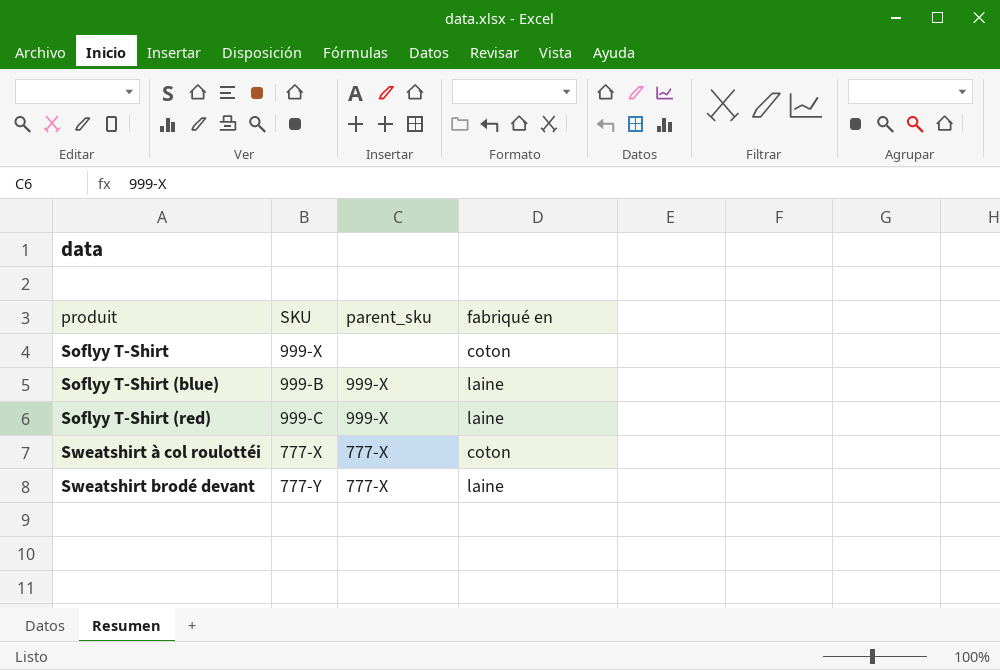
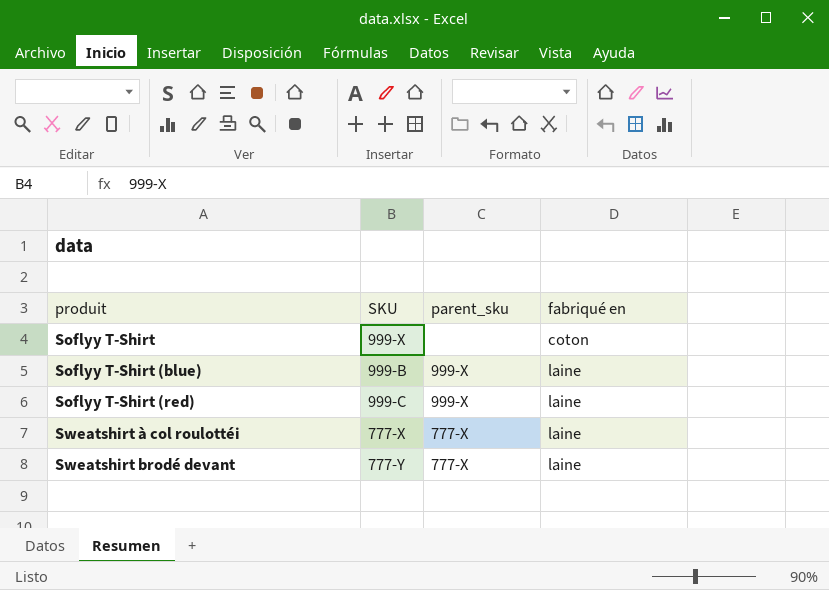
Sweatshirt à col roulottéi | fabriqué en: coton -> laine

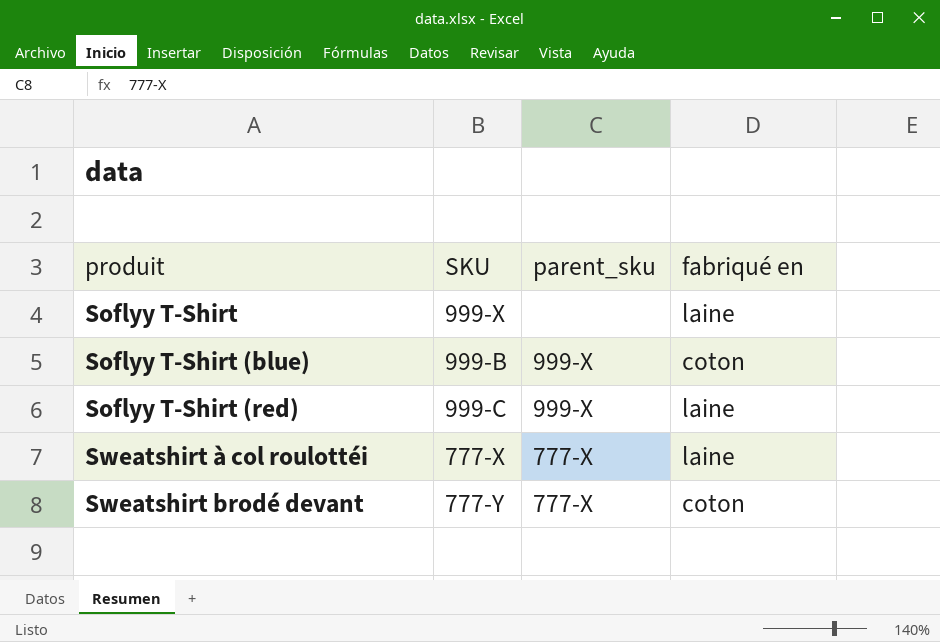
Soflyy T-Shirt | fabriqué en: coton -> laine
Soflyy T-Shirt (blue) | fabriqué en: laine -> coton
Sweatshirt brodé devant | fabriqué en: laine -> coton

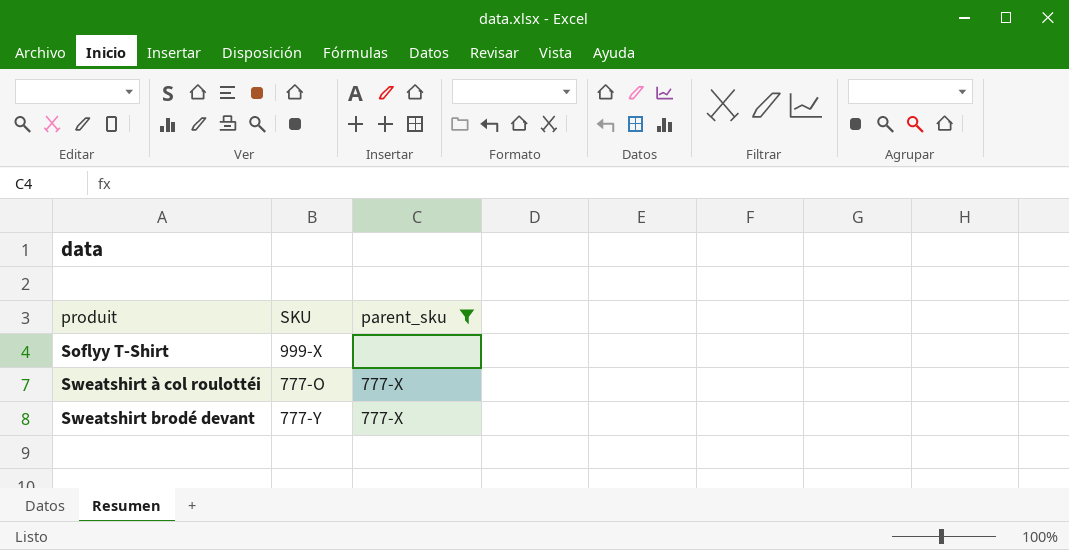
filter: none -> parent_sku != 999-X
column fabriqué en | position: 4 -> none
Sweatshirt à col roulottéi | SKU: 777-X -> 777-O

